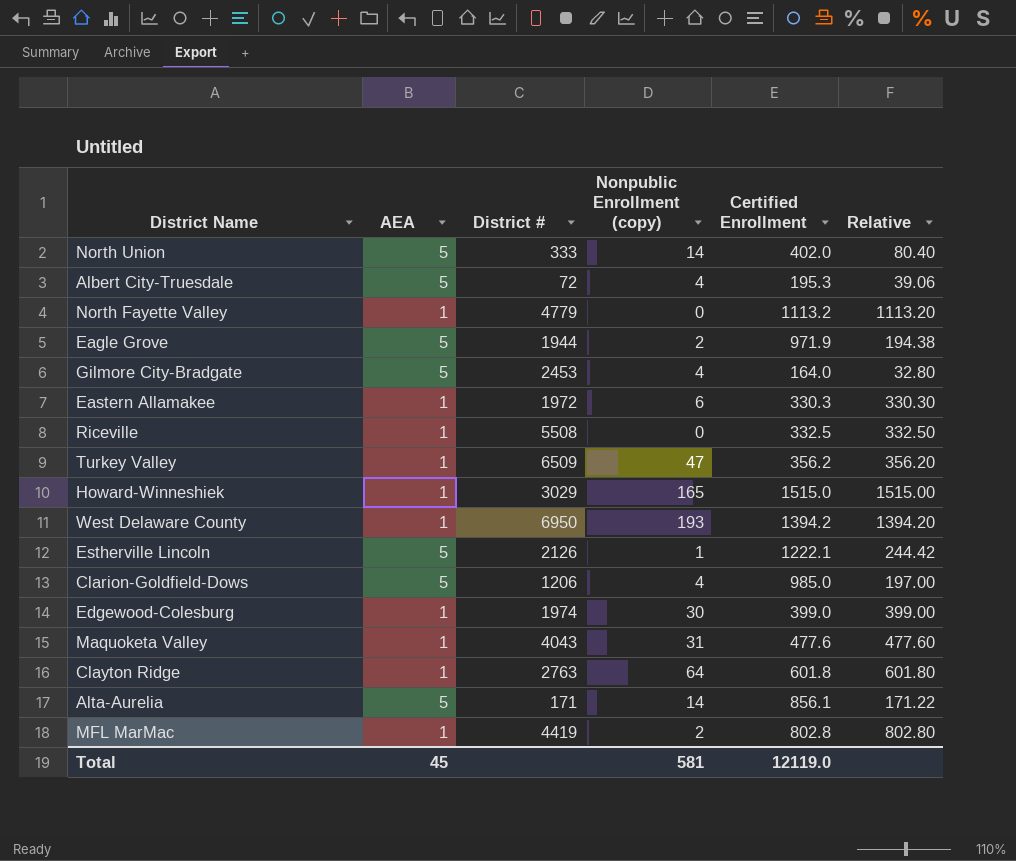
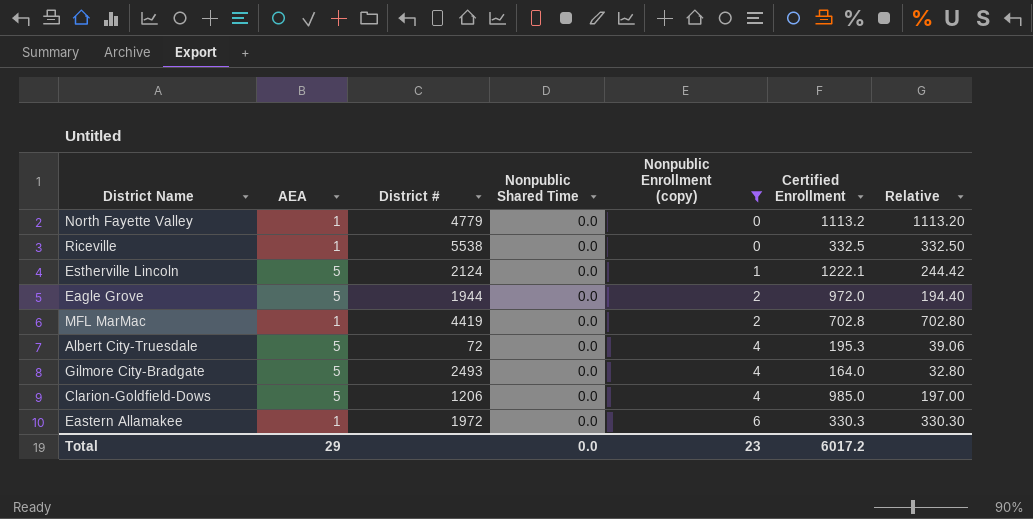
filter: none -> Nonpublic Enrollment (copy) <= 6
row order: none -> Nonpublic Enrollment (copy) ascending
column Nonpublic Shared Time | position: none -> 4
Riceville | District #: 5508 -> 5538
Estherville Lincoln | District #: 2126 -> 2124
Eagle Grove | Certified Enrollment: 971.9 -> 972.0
Eagle Grove | Relative: 194.38 -> 194.40
MFL MarMac | Certified Enrollment: 802.8 -> 702.8
MFL MarMac | Relative: 802.80 -> 702.80
Gilmore City-Bradgate | District #: 2453 -> 2493
Total | AEA: 45 -> 29
Total | Nonpublic Enrollment (copy): 581 -> 23
Total | Certified Enrollment: 12119.0 -> 6017.2

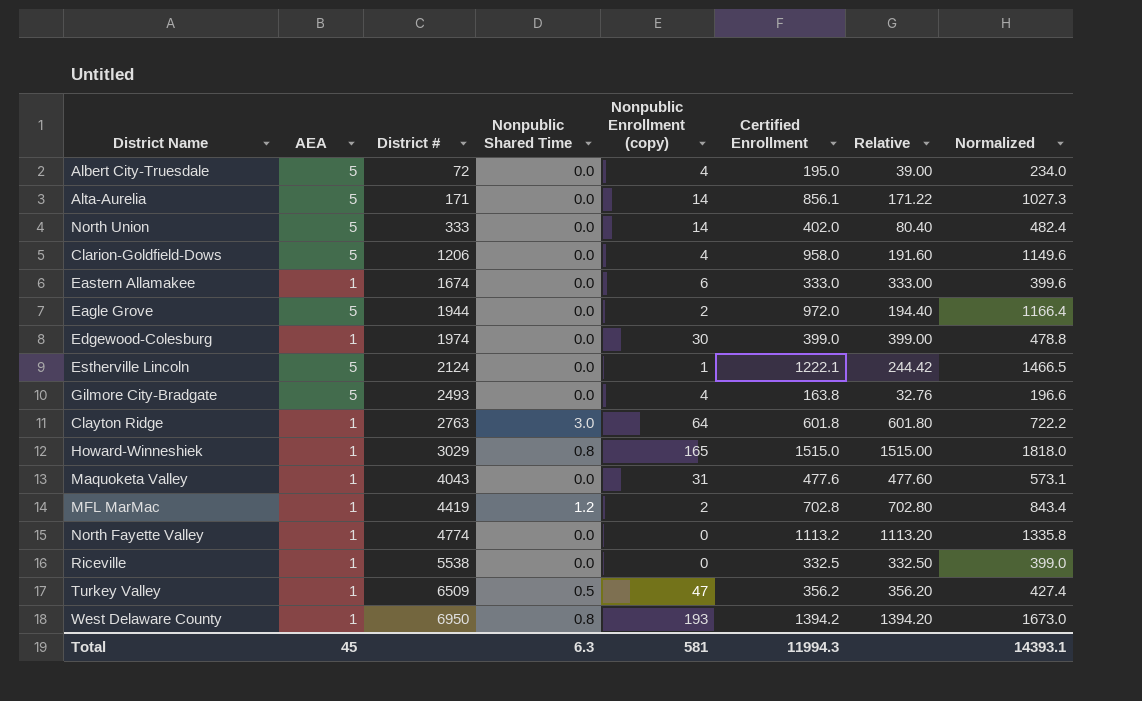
filter: Nonpublic Enrollment (copy) <= 6 -> none
row order: Nonpublic Enrollment (copy) ascending -> District # ascending
column Normalized | formula: none -> [Certified Enrollment] * 1.2
Albert City-Truesdale | Certified Enrollment: 195.3 -> 195.0
Albert City-Truesdale | Relative: 39.06 -> 39.00
Clarion-Goldfield-Dows | Certified Enrollment: 985.0 -> 958.0
Clarion-Goldfield-Dows | Relative: 197.00 -> 191.60
Eastern Allamakee | District #: 1972 -> 1674
Eastern Allamakee | Certified Enrollment: 330.3 -> 333.0
Eastern Allamakee | Relative: 330.30 -> 333.00
Gilmore City-Bradgate | Certified Enrollment: 164.0 -> 163.8
Gilmore City-Bradgate | Relative: 32.80 -> 32.76
MFL MarMac | Nonpublic Shared Time: 0.0 -> 1.2
North Fayette Valley | District #: 4779 -> 4774
Total | AEA: 29 -> 45
Total | Nonpublic Shared Time: 0.0 -> 6.3
Total | Nonpublic Enrollment (copy): 23 -> 581
Total | Certified Enrollment: 6017.2 -> 11994.3

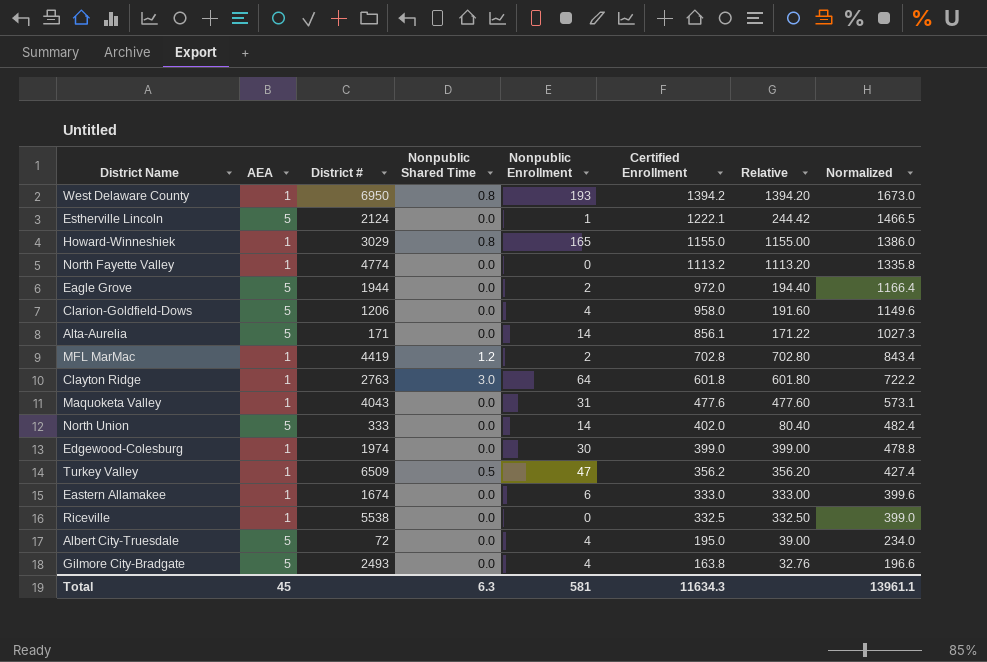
row order: District # ascending -> Certified Enrollment descending
column name: Nonpublic Enrollment (copy) -> Nonpublic Enrollment
Howard-Winneshiek | Certified Enrollment: 1515.0 -> 1155.0
Howard-Winneshiek | Relative: 1515.00 -> 1155.00
Howard-Winneshiek | Normalized: 1818.0 -> 1386.0
Total | Certified Enrollment: 11994.3 -> 11634.3
Total | Normalized: 14393.1 -> 13961.1

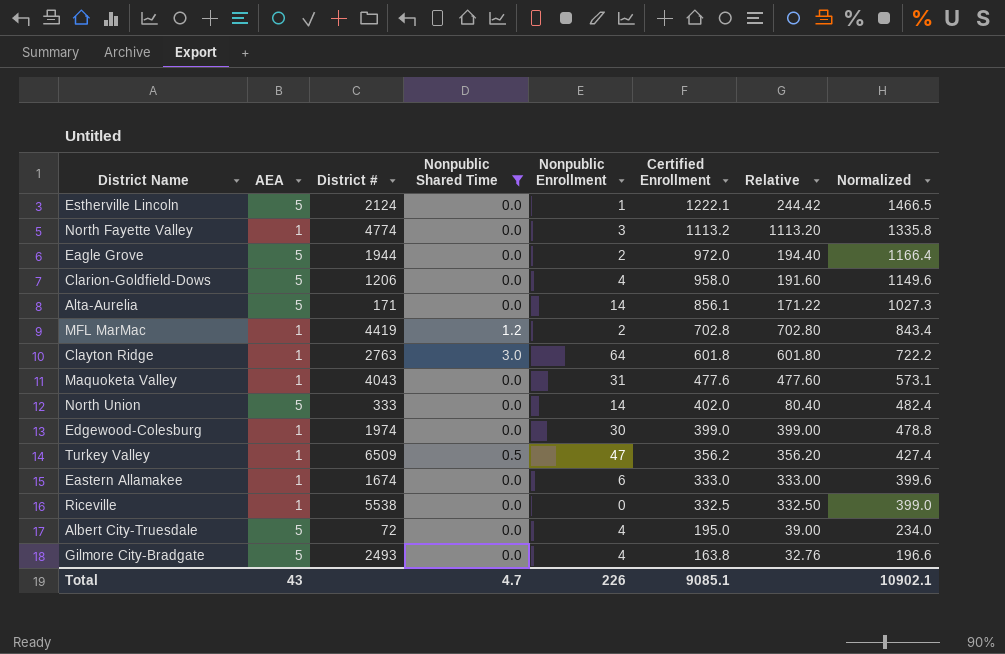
filter: none -> Nonpublic Shared Time != 0.8
North Fayette Valley | Nonpublic Enrollment: 0 -> 3
Total | AEA: 45 -> 43
Total | Nonpublic Shared Time: 6.3 -> 4.7
Total | Nonpublic Enrollment: 581 -> 226
Total | Certified Enrollment: 11634.3 -> 9085.1
Total | Normalized: 13961.1 -> 10902.1

